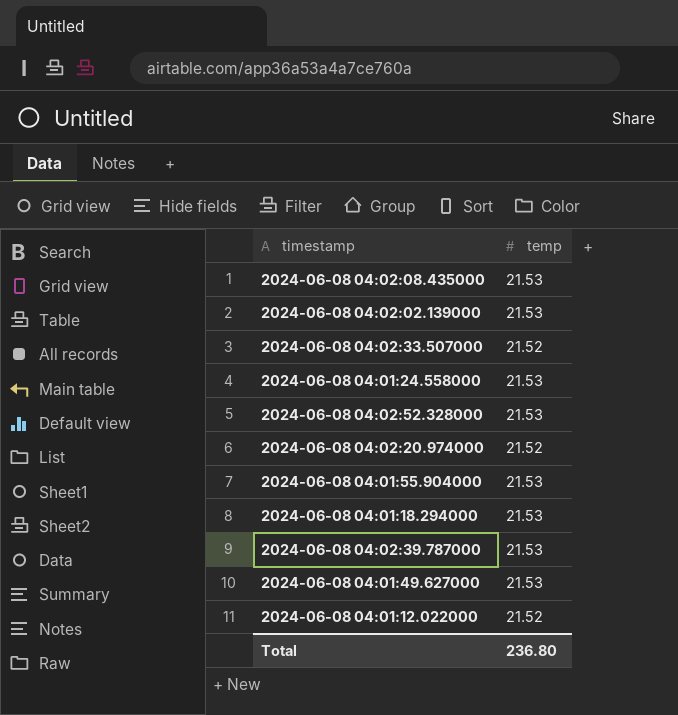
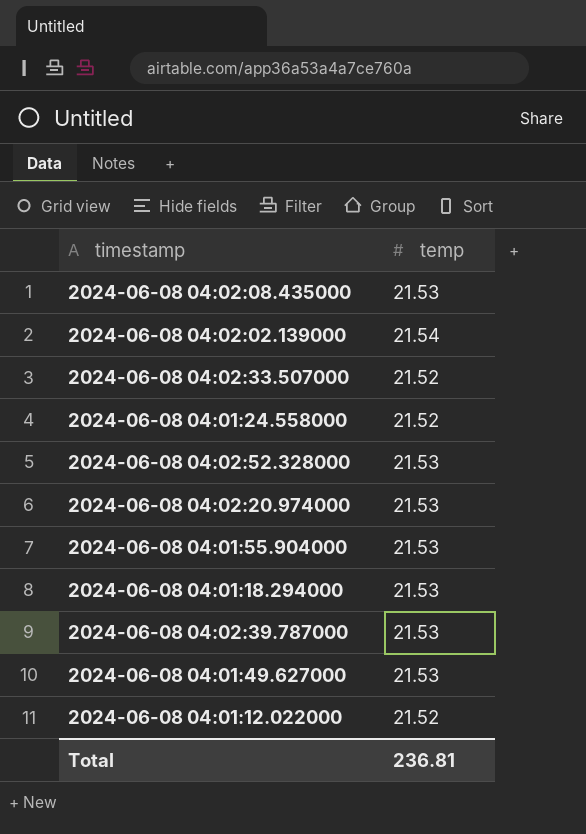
2024-06-08 04:02:02.139000 | temp: 21.53 -> 21.54
2024-06-08 04:01:24.558000 | temp: 21.53 -> 21.52
2024-06-08 04:02:20.974000 | temp: 21.52 -> 21.53
Total | temp: 236.80 -> 236.81

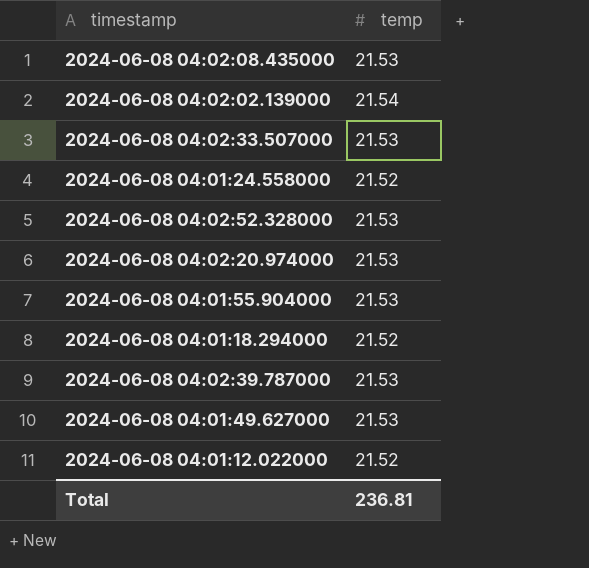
2024-06-08 04:02:33.507000 | temp: 21.52 -> 21.53
2024-06-08 04:01:18.294000 | temp: 21.53 -> 21.52

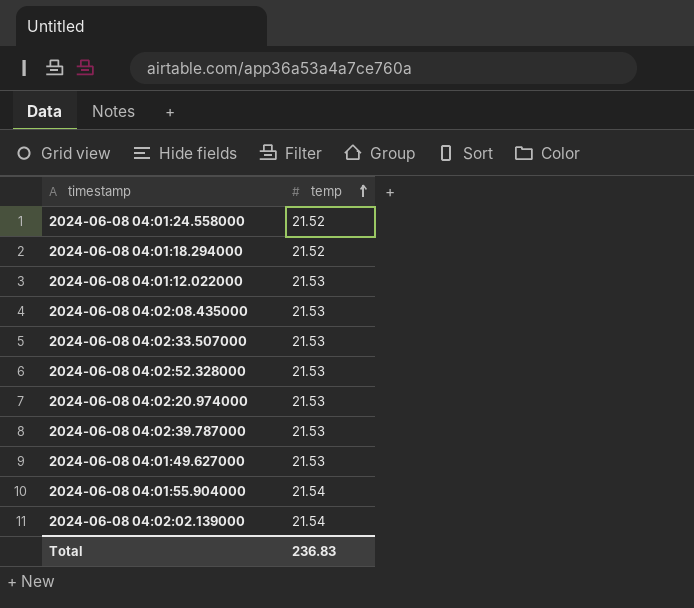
row order: none -> temp ascending
2024-06-08 04:01:12.022000 | temp: 21.52 -> 21.53
2024-06-08 04:01:55.904000 | temp: 21.53 -> 21.54
Total | temp: 236.81 -> 236.83

